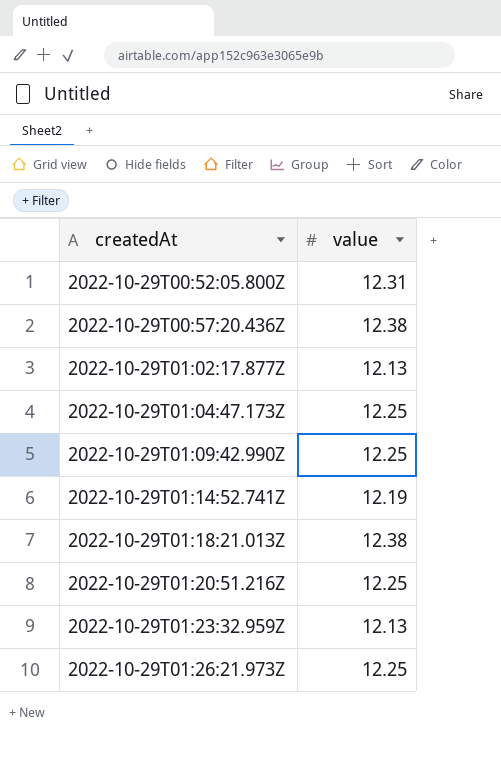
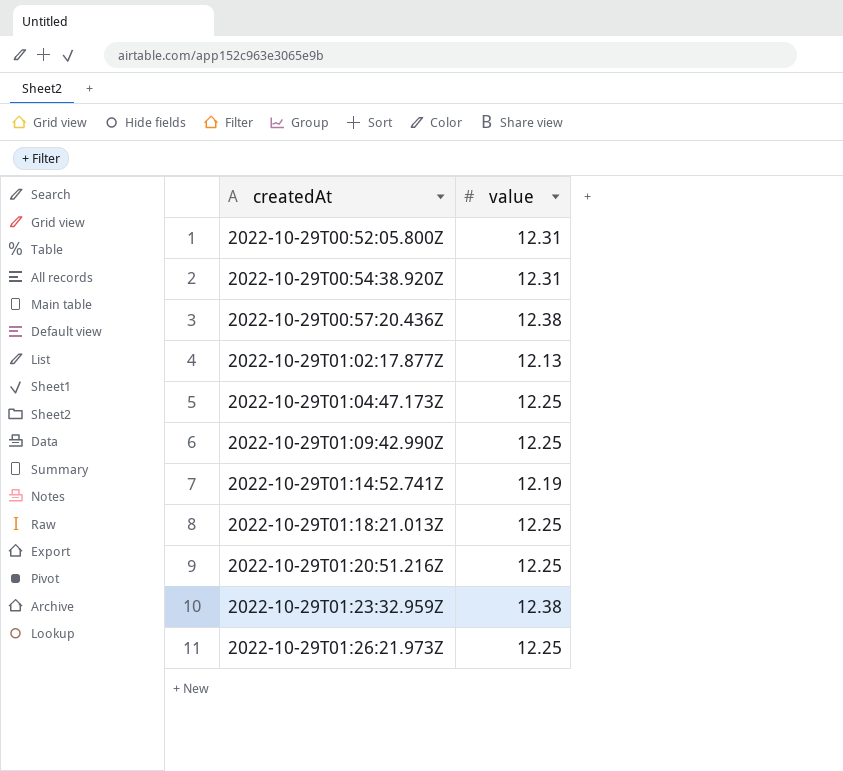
row 2022-10-29T00:54:38.920Z: none -> 12.31
2022-10-29T01:18:21.013Z | value: 12.38 -> 12.25
2022-10-29T01:23:32.959Z | value: 12.13 -> 12.38

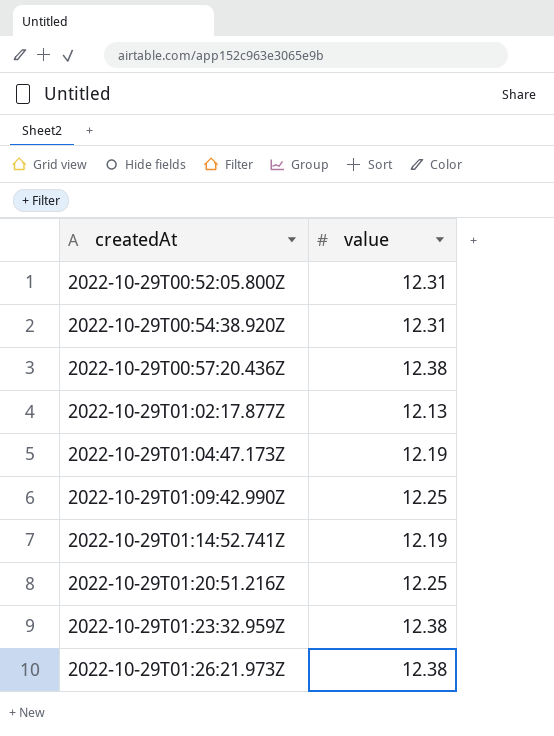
row 2022-10-29T01:18:21.013Z: 12.25 -> none
2022-10-29T01:04:47.173Z | value: 12.25 -> 12.19
2022-10-29T01:26:21.973Z | value: 12.25 -> 12.38

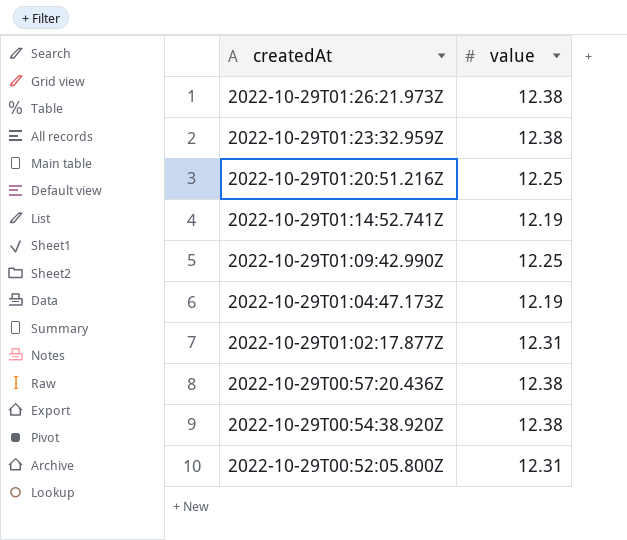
row order: createdAt ascending -> createdAt descending
2022-10-29T01:02:17.877Z | value: 12.13 -> 12.31
2022-10-29T00:54:38.920Z | value: 12.31 -> 12.38

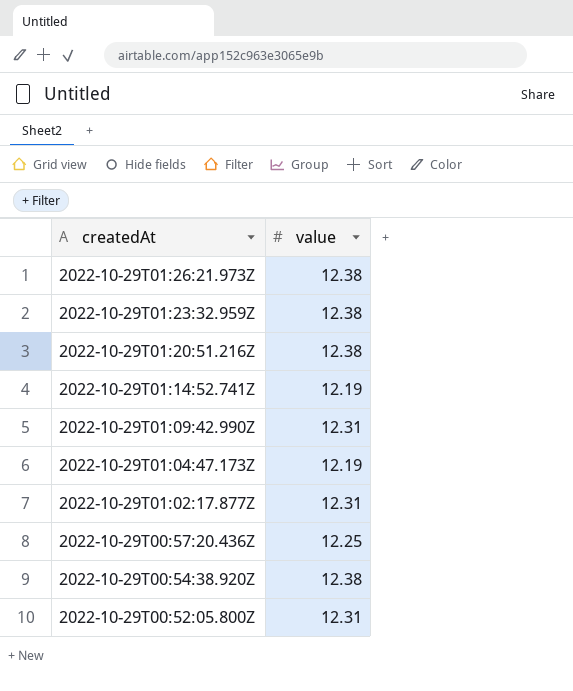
2022-10-29T01:20:51.216Z | value: 12.25 -> 12.38
2022-10-29T01:09:42.990Z | value: 12.25 -> 12.31
2022-10-29T00:57:20.436Z | value: 12.38 -> 12.25

